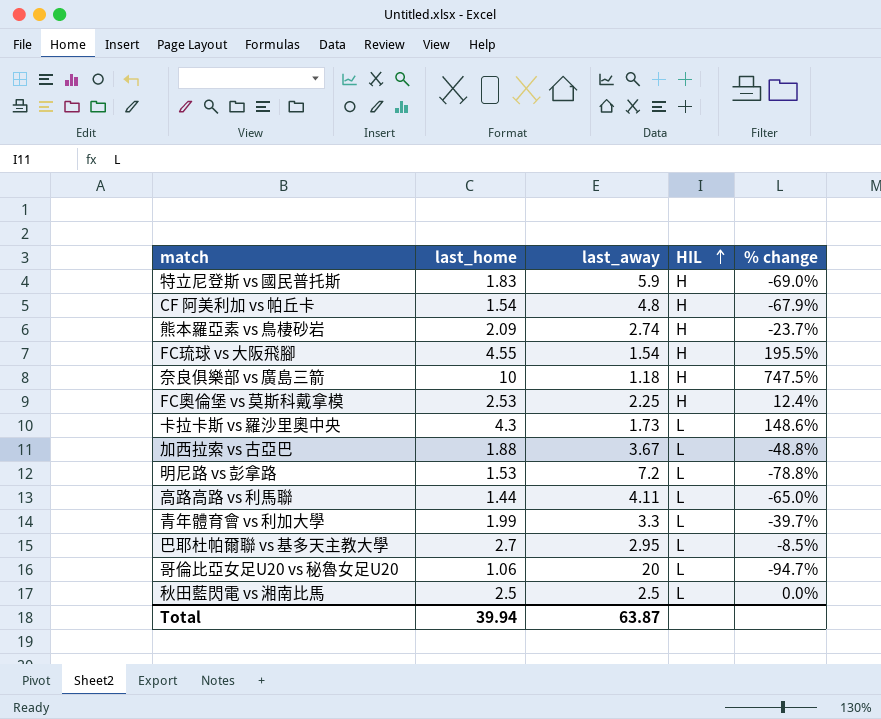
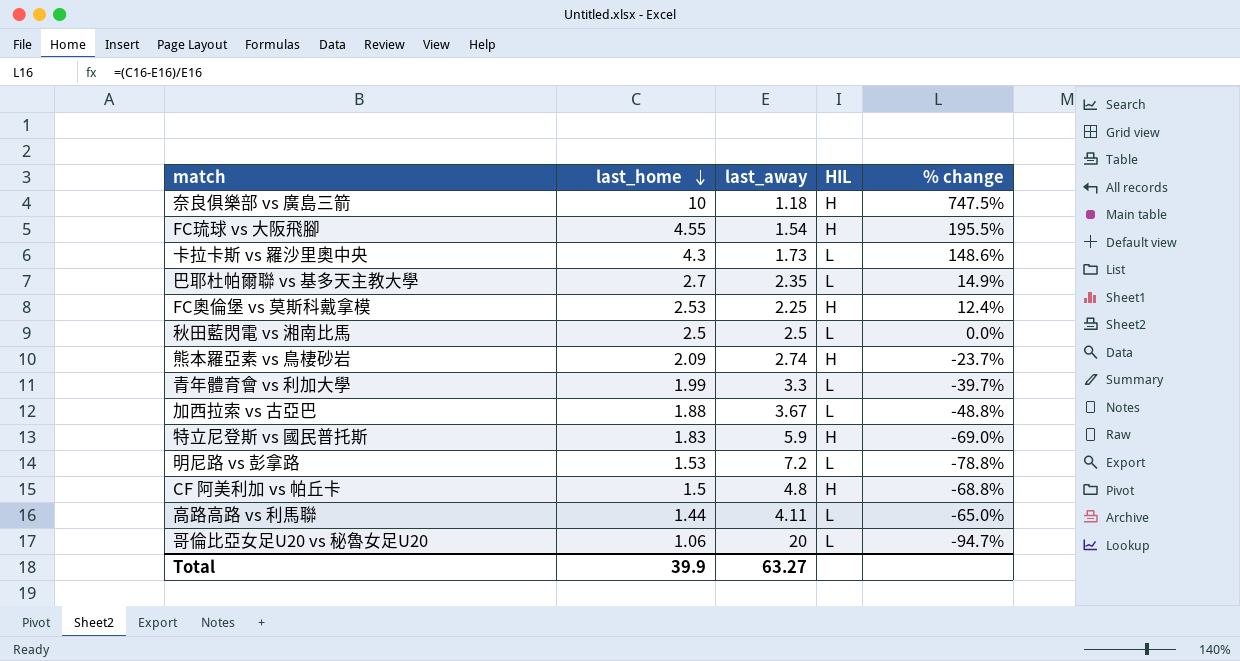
row order: HIL ascending -> last_home descending
巴耶杜帕爾聯 vs 基多天主教大學 | last_away: 2.95 -> 2.35
巴耶杜帕爾聯 vs 基多天主教大學 | % change: -8.5% -> 14.9%
CF 阿美利加 vs 帕丘卡 | last_home: 1.54 -> 1.5
CF 阿美利加 vs 帕丘卡 | % change: -67.9% -> -68.8%
Total | last_home: 39.94 -> 39.9
Total | last_away: 63.87 -> 63.27

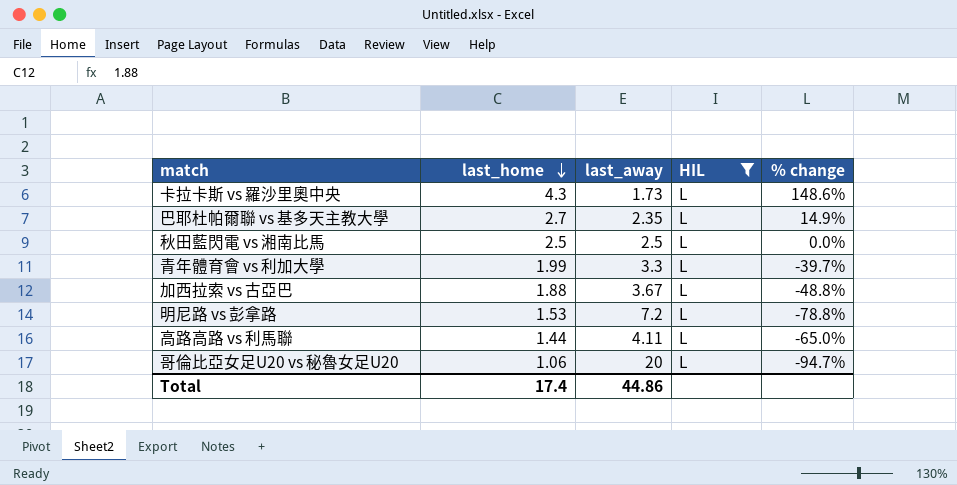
filter: none -> HIL = L
Total | last_home: 39.9 -> 17.4
Total | last_away: 63.27 -> 44.86

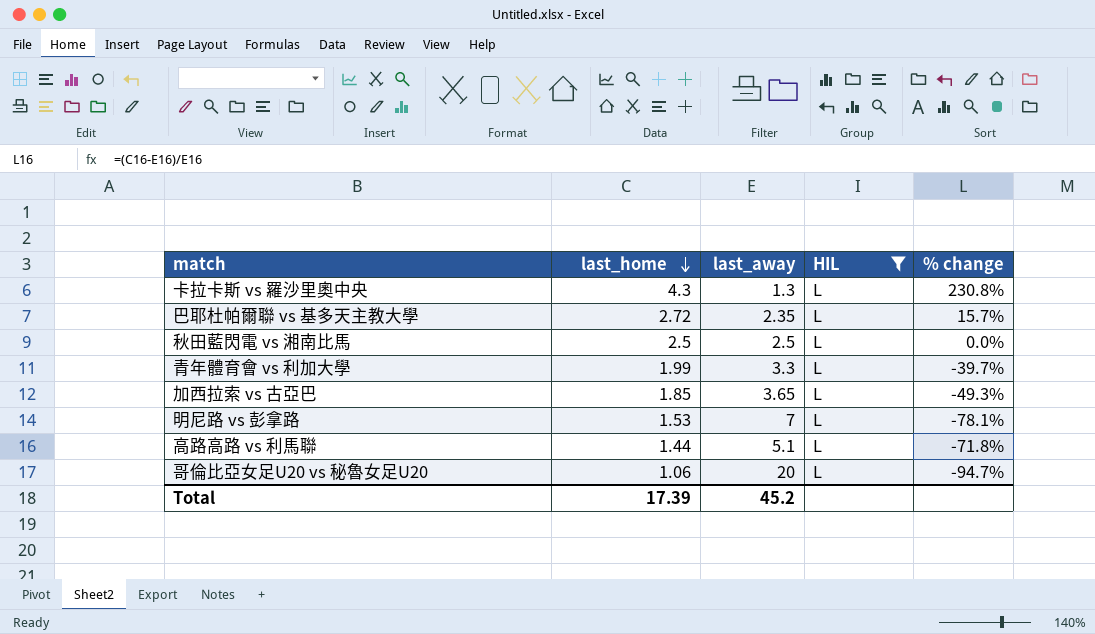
卡拉卡斯 vs 羅沙里奧中央 | last_away: 1.73 -> 1.3
卡拉卡斯 vs 羅沙里奧中央 | % change: 148.6% -> 230.8%
巴耶杜帕爾聯 vs 基多天主教大學 | last_home: 2.7 -> 2.72
巴耶杜帕爾聯 vs 基多天主教大學 | % change: 14.9% -> 15.7%
加西拉索 vs 古亞巴 | last_home: 1.88 -> 1.85
加西拉索 vs 古亞巴 | last_away: 3.67 -> 3.65
加西拉索 vs 古亞巴 | % change: -48.8% -> -49.3%
明尼路 vs 彭拿路 | last_away: 7.2 -> 7
明尼路 vs 彭拿路 | % change: -78.8% -> -78.1%
高路高路 vs 利馬聯 | last_away: 4.11 -> 5.1
高路高路 vs 利馬聯 | % change: -65.0% -> -71.8%
Total | last_home: 17.4 -> 17.39
Total | last_away: 44.86 -> 45.2

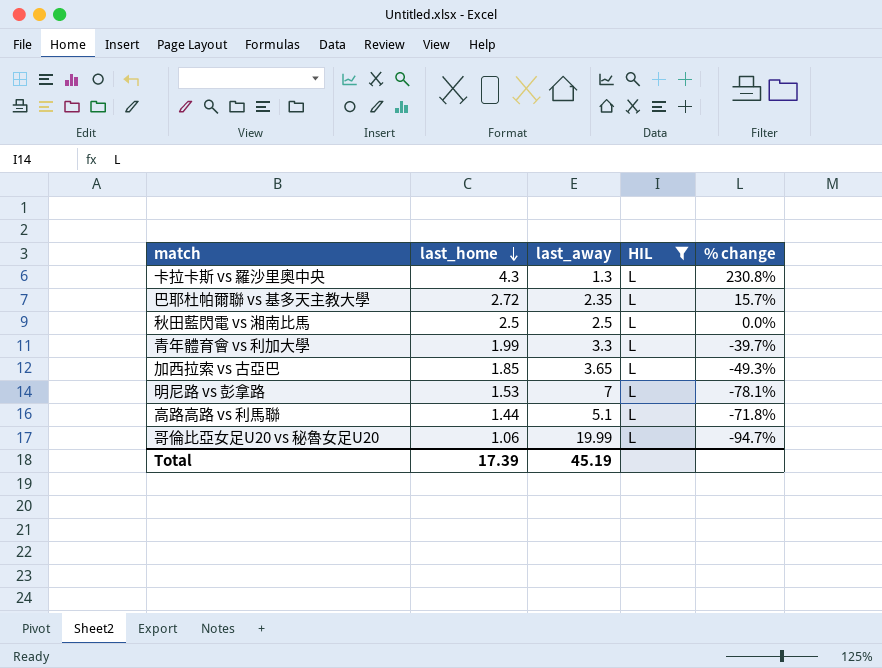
哥倫比亞女足U20 vs 秘魯女足U20 | last_away: 20 -> 19.99
Total | last_away: 45.2 -> 45.19

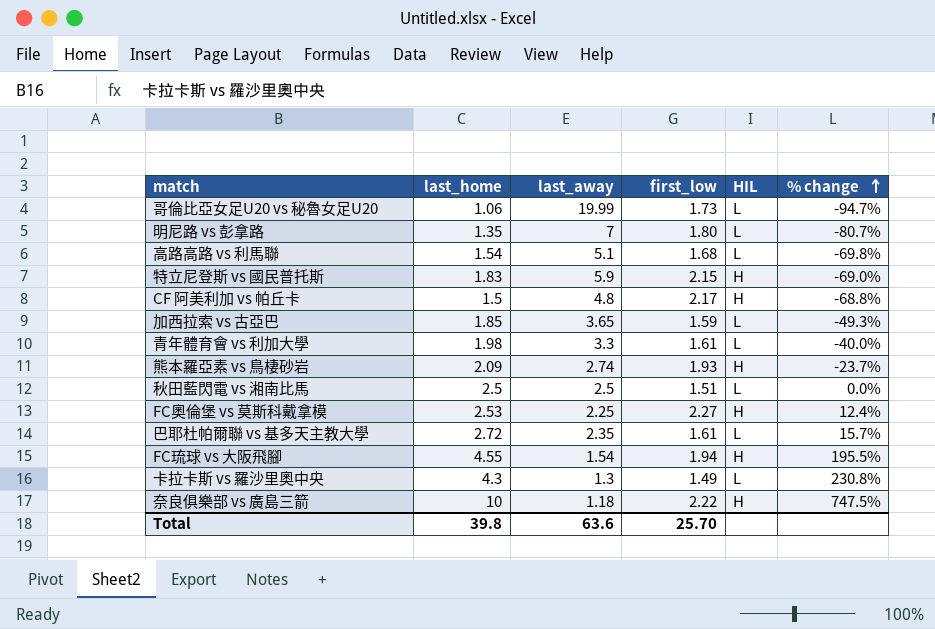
filter: HIL = L -> none
row order: last_home descending -> % change ascending
column first_low | position: none -> 4
明尼路 vs 彭拿路 | last_home: 1.53 -> 1.35
明尼路 vs 彭拿路 | % change: -78.1% -> -80.7%
高路高路 vs 利馬聯 | last_home: 1.44 -> 1.54
高路高路 vs 利馬聯 | % change: -71.8% -> -69.8%
青年體育會 vs 利加大學 | last_home: 1.99 -> 1.98
青年體育會 vs 利加大學 | % change: -39.7% -> -40.0%
Total | last_home: 17.39 -> 39.8
Total | last_away: 45.19 -> 63.6

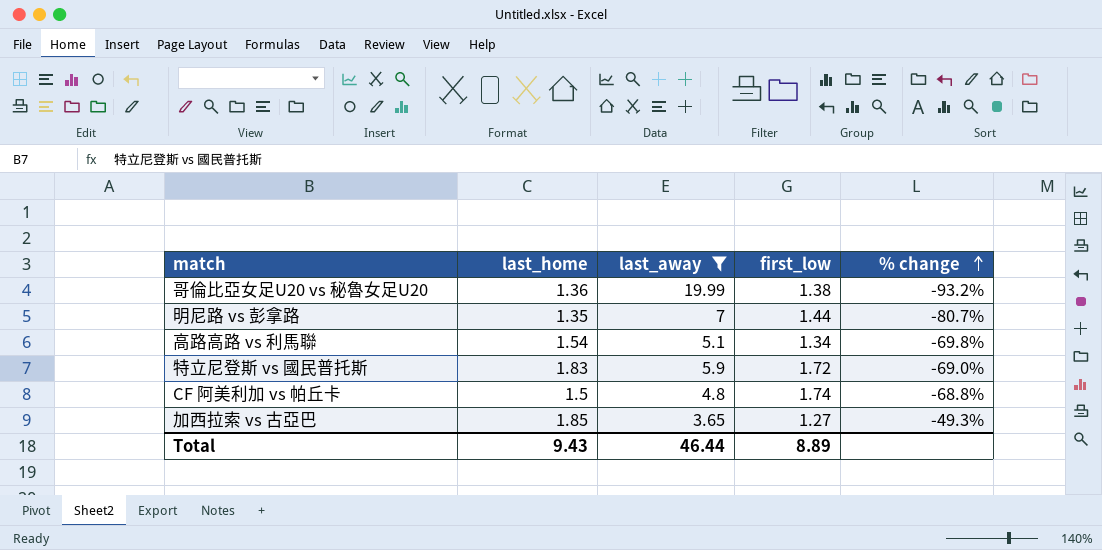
filter: none -> last_away >= 3.65
column HIL | position: 5 -> none
哥倫比亞女足U20 vs 秘魯女足U20 | last_home: 1.06 -> 1.36
哥倫比亞女足U20 vs 秘魯女足U20 | first_low: 1.73 -> 1.38
哥倫比亞女足U20 vs 秘魯女足U20 | % change: -94.7% -> -93.2%
明尼路 vs 彭拿路 | first_low: 1.80 -> 1.44
高路高路 vs 利馬聯 | first_low: 1.68 -> 1.34
特立尼登斯 vs 國民普托斯 | first_low: 2.15 -> 1.72
CF 阿美利加 vs 帕丘卡 | first_low: 2.17 -> 1.74
加西拉索 vs 古亞巴 | first_low: 1.59 -> 1.27
Total | last_home: 39.8 -> 9.43
Total | last_away: 63.6 -> 46.44
Total | first_low: 25.70 -> 8.89

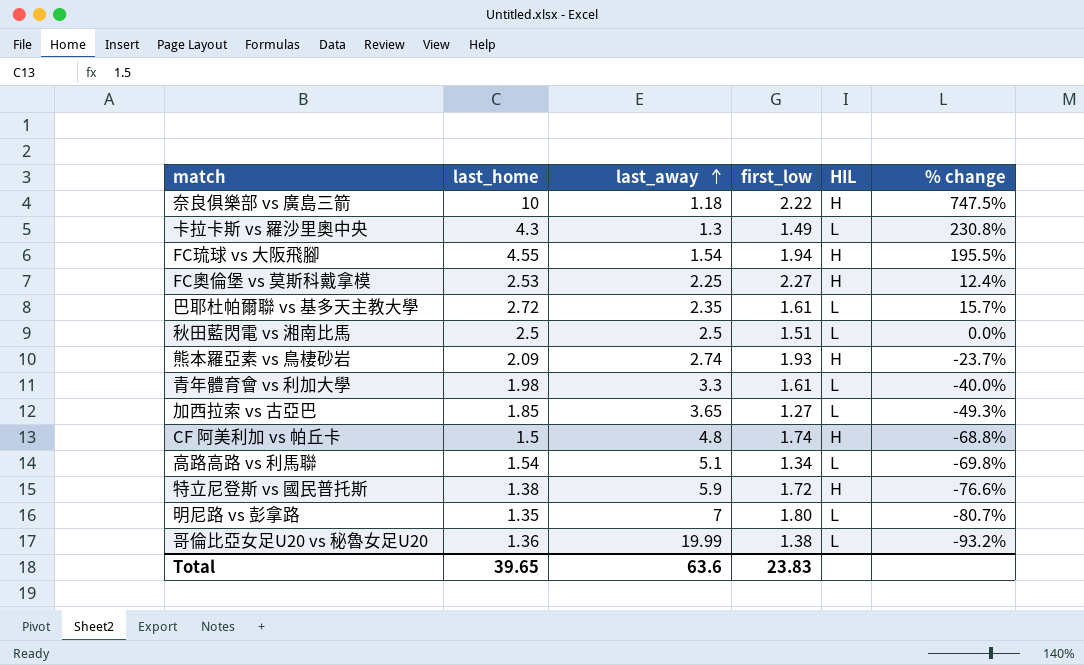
filter: last_away >= 3.65 -> none
row order: % change ascending -> last_away ascending
column HIL | position: none -> 5
特立尼登斯 vs 國民普托斯 | last_home: 1.83 -> 1.38
特立尼登斯 vs 國民普托斯 | % change: -69.0% -> -76.6%
明尼路 vs 彭拿路 | first_low: 1.44 -> 1.80
Total | last_home: 9.43 -> 39.65
Total | last_away: 46.44 -> 63.6
Total | first_low: 8.89 -> 23.83

